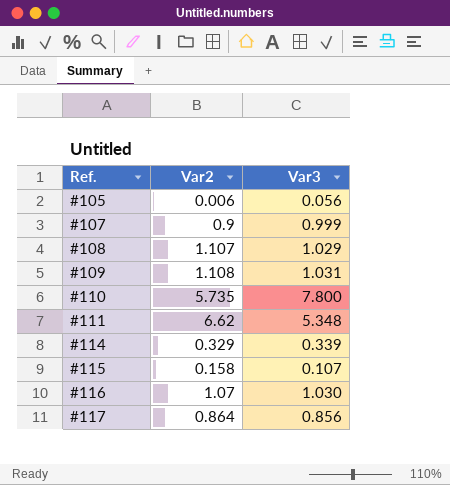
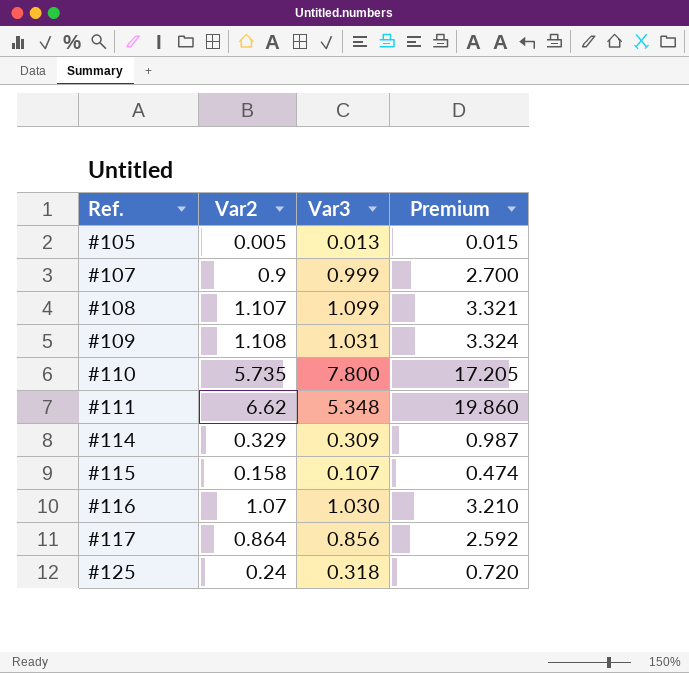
column Premium | formula: none -> [Var2] * 3
#105 | Var2: 0.006 -> 0.005
#105 | Var3: 0.056 -> 0.013
#108 | Var3: 1.029 -> 1.099
#114 | Var3: 0.339 -> 0.309
row #125: none -> 0.24 | 0.318 | 0.720

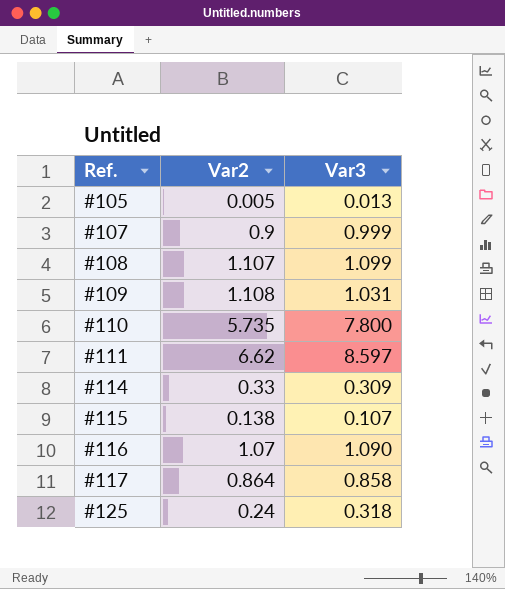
column Premium | formula: [Var2] * 3 -> none
#111 | Var3: 5.348 -> 8.597
#114 | Var2: 0.329 -> 0.33
#115 | Var2: 0.158 -> 0.138
#116 | Var3: 1.030 -> 1.090
#117 | Var3: 0.856 -> 0.858

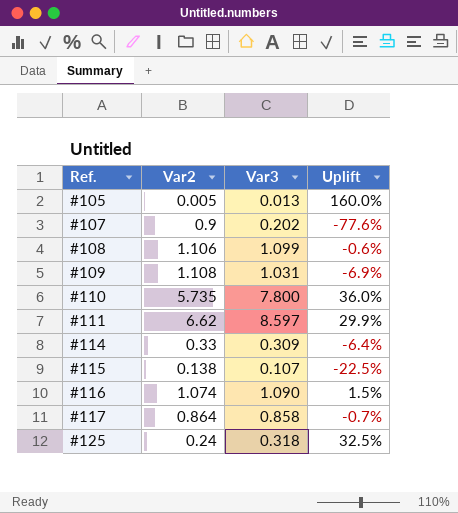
column Uplift | formula: none -> ([Var3] - [Var2]) / [Var2]
#107 | Var3: 0.999 -> 0.202
#108 | Var2: 1.107 -> 1.106
#116 | Var2: 1.07 -> 1.074

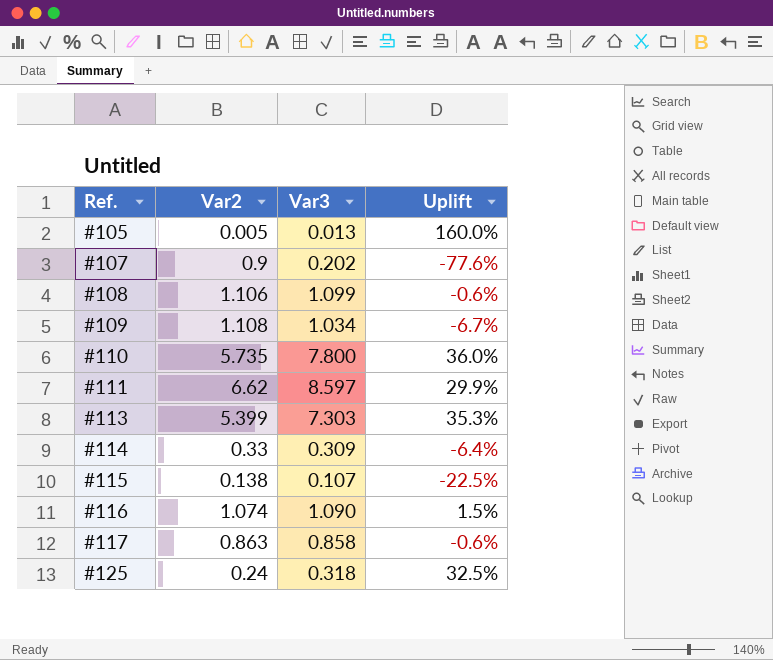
#109 | Var3: 1.031 -> 1.034
#109 | Uplift: -6.9% -> -6.7%
row #113: none -> 5.399 | 7.303 | 35.3%
#117 | Var2: 0.864 -> 0.863
#117 | Uplift: -0.7% -> -0.6%

